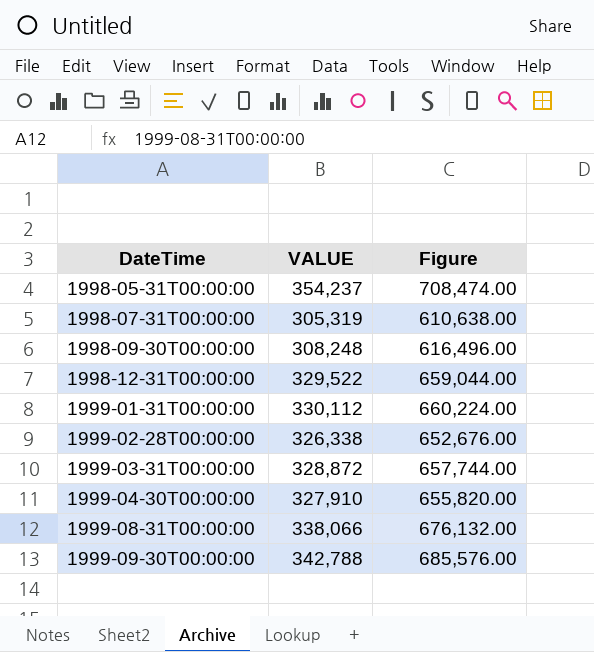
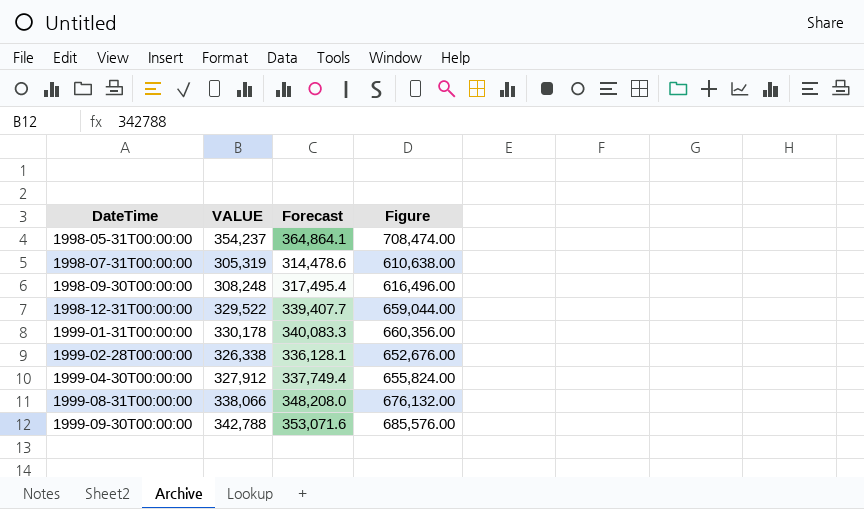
column Forecast | formula: none -> [VALUE] * 1.03
row 1999-03-31T00:00:00: 328,872 | 657,744.00 -> none
1999-01-31T00:00:00 | VALUE: 330,112 -> 330,178
1999-01-31T00:00:00 | Figure: 660,224.00 -> 660,356.00
1999-04-30T00:00:00 | VALUE: 327,910 -> 327,912
1999-04-30T00:00:00 | Figure: 655,820.00 -> 655,824.00

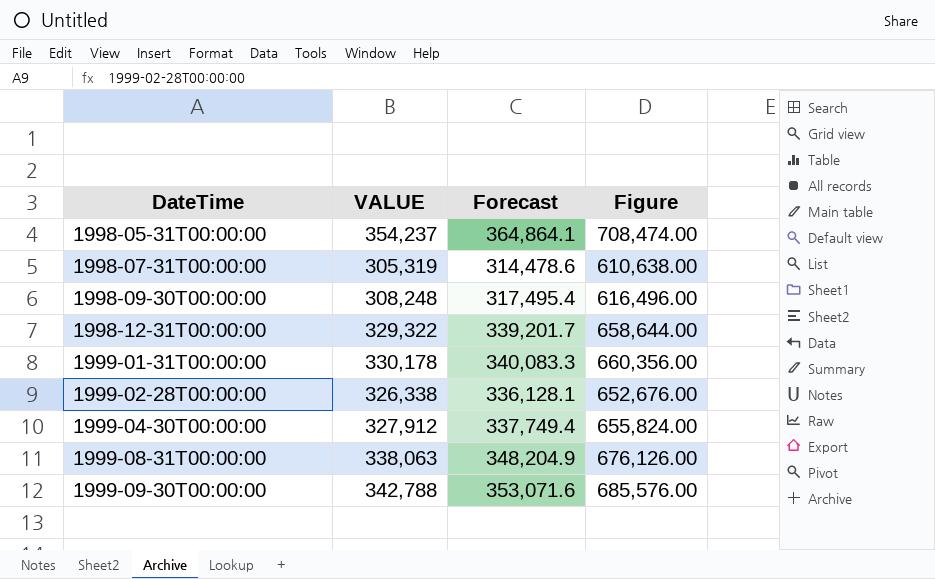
1998-12-31T00:00:00 | VALUE: 329,522 -> 329,322
1998-12-31T00:00:00 | Forecast: 339,407.7 -> 339,201.7
1998-12-31T00:00:00 | Figure: 659,044.00 -> 658,644.00
1999-08-31T00:00:00 | VALUE: 338,066 -> 338,063
1999-08-31T00:00:00 | Forecast: 348,208.0 -> 348,204.9
1999-08-31T00:00:00 | Figure: 676,132.00 -> 676,126.00

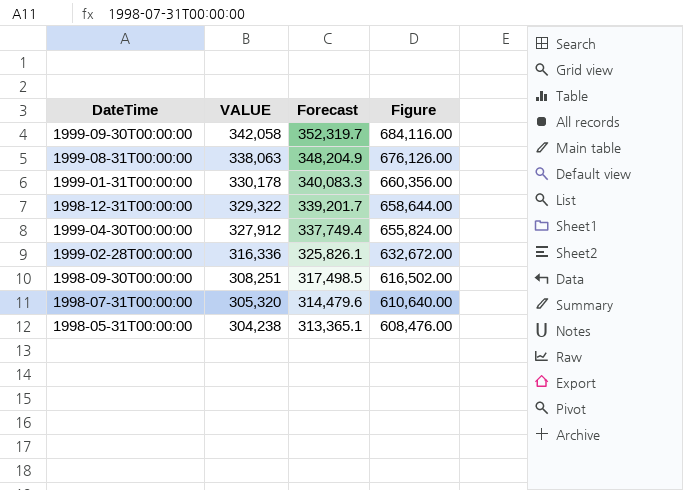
row order: DateTime ascending -> VALUE descending
1999-09-30T00:00:00 | VALUE: 342,788 -> 342,058
1999-09-30T00:00:00 | Forecast: 353,071.6 -> 352,319.7
1999-09-30T00:00:00 | Figure: 685,576.00 -> 684,116.00
1999-02-28T00:00:00 | VALUE: 326,338 -> 316,336
1999-02-28T00:00:00 | Forecast: 336,128.1 -> 325,826.1
1999-02-28T00:00:00 | Figure: 652,676.00 -> 632,672.00
1998-09-30T00:00:00 | VALUE: 308,248 -> 308,251
1998-09-30T00:00:00 | Forecast: 317,495.4 -> 317,498.5
1998-09-30T00:00:00 | Figure: 616,496.00 -> 616,502.00
1998-07-31T00:00:00 | VALUE: 305,319 -> 305,320
1998-07-31T00:00:00 | Forecast: 314,478.6 -> 314,479.6
1998-07-31T00:00:00 | Figure: 610,638.00 -> 610,640.00
1998-05-31T00:00:00 | VALUE: 354,237 -> 304,238
1998-05-31T00:00:00 | Forecast: 364,864.1 -> 313,365.1
1998-05-31T00:00:00 | Figure: 708,474.00 -> 608,476.00

